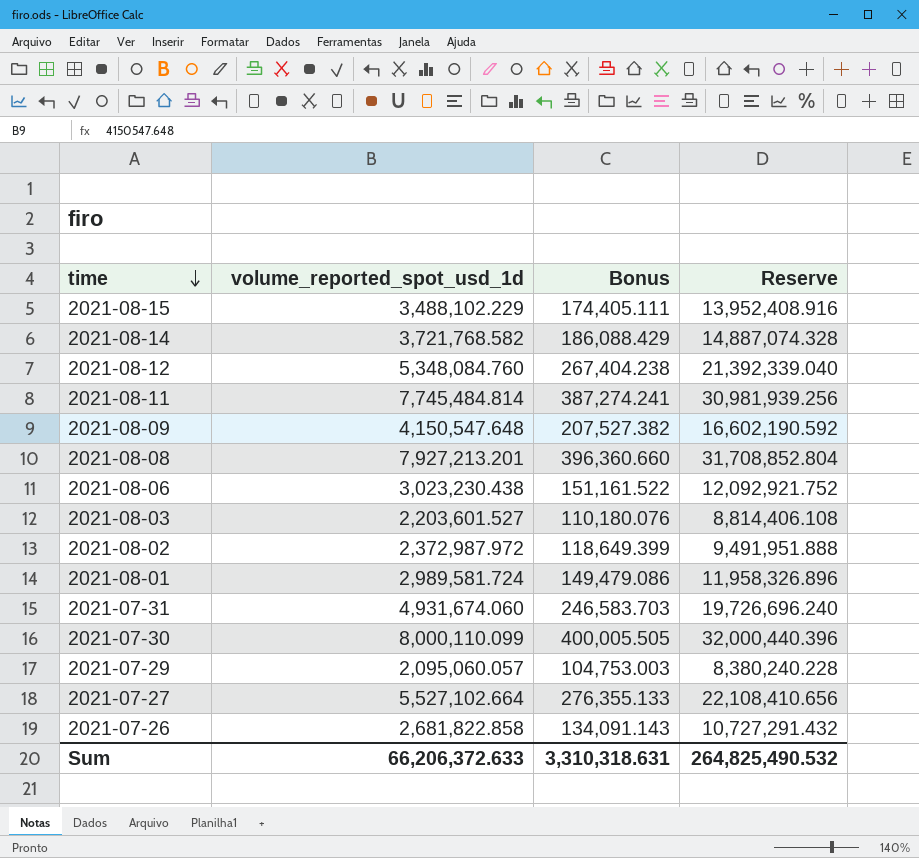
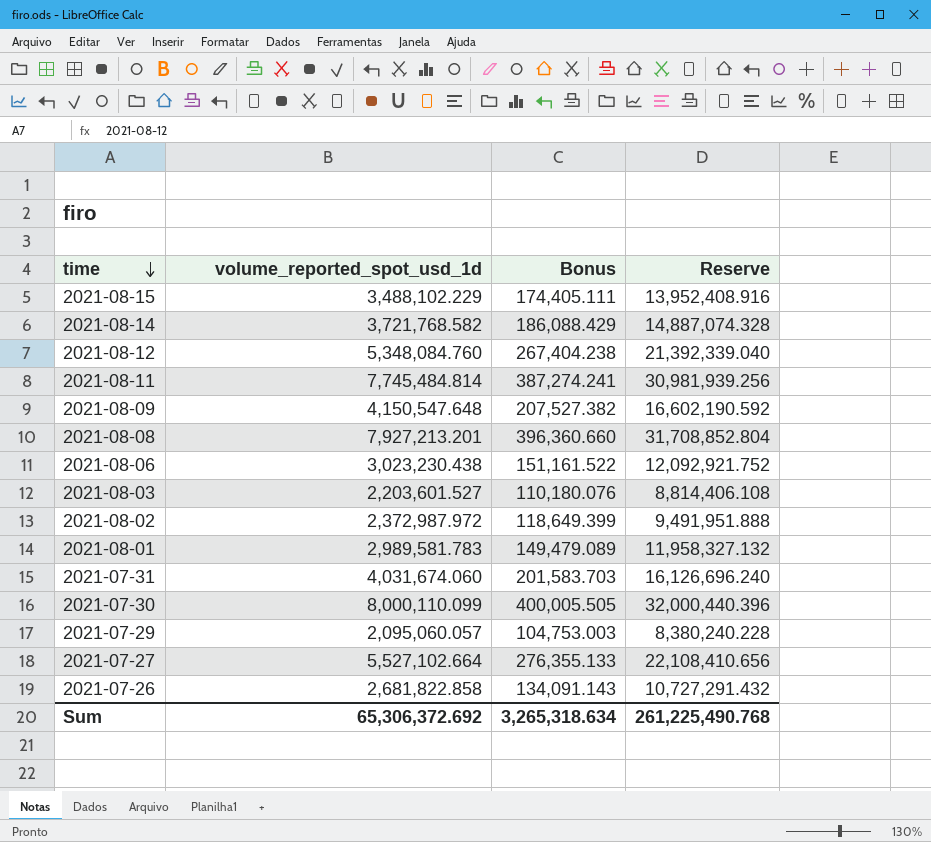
2021-08-01 | volume_reported_spot_usd_1d: 2,989,581.724 -> 2,989,581.783
2021-08-01 | Bonus: 149,479.086 -> 149,479.089
2021-08-01 | Reserve: 11,958,326.896 -> 11,958,327.132
2021-07-31 | volume_reported_spot_usd_1d: 4,931,674.060 -> 4,031,674.060
2021-07-31 | Bonus: 246,583.703 -> 201,583.703
2021-07-31 | Reserve: 19,726,696.240 -> 16,126,696.240
Sum | volume_reported_spot_usd_1d: 66,206,372.633 -> 65,306,372.692
Sum | Bonus: 3,310,318.631 -> 3,265,318.634
Sum | Reserve: 264,825,490.532 -> 261,225,490.768

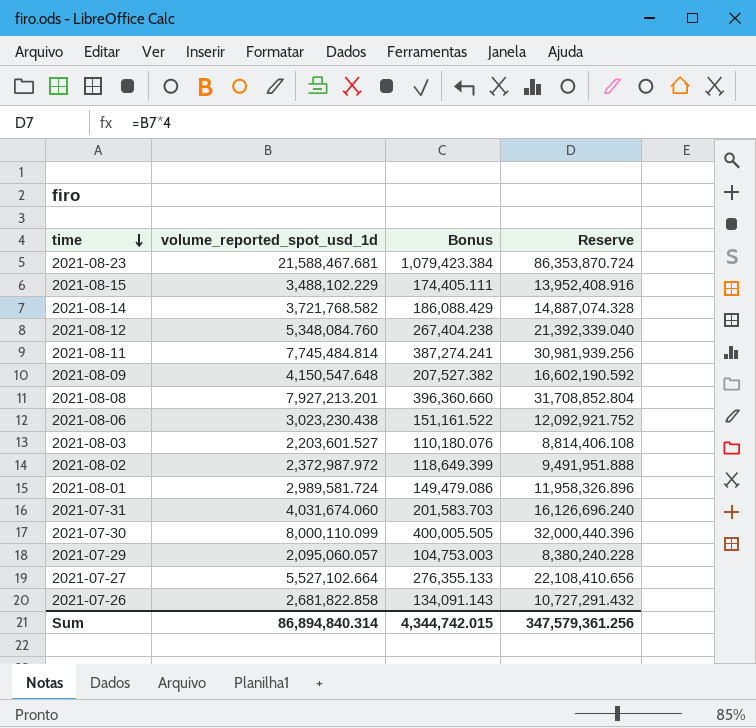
row 2021-08-23: none -> 21,588,467.681 | 1,079,423.384 | 86,353,870.724
2021-08-01 | volume_reported_spot_usd_1d: 2,989,581.783 -> 2,989,581.724
2021-08-01 | Bonus: 149,479.089 -> 149,479.086
2021-08-01 | Reserve: 11,958,327.132 -> 11,958,326.896
Sum | volume_reported_spot_usd_1d: 65,306,372.692 -> 86,894,840.314
Sum | Bonus: 3,265,318.634 -> 4,344,742.015
Sum | Reserve: 261,225,490.768 -> 347,579,361.256

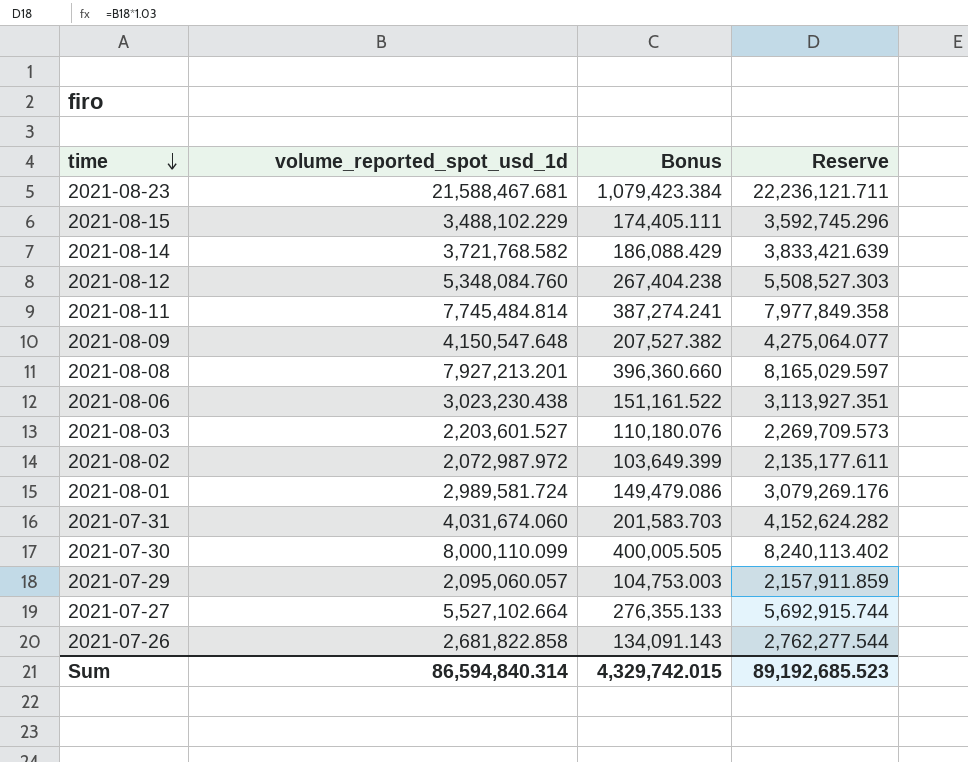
column Reserve | formula: [volume_reported_spot_usd_1d] * 4 -> [volume_reported_spot_usd_1d] * 1.03
2021-08-02 | volume_reported_spot_usd_1d: 2,372,987.972 -> 2,072,987.972
2021-08-02 | Bonus: 118,649.399 -> 103,649.399
Sum | volume_reported_spot_usd_1d: 86,894,840.314 -> 86,594,840.314
Sum | Bonus: 4,344,742.015 -> 4,329,742.015
Sum | Reserve: 347,579,361.256 -> 89,192,685.523

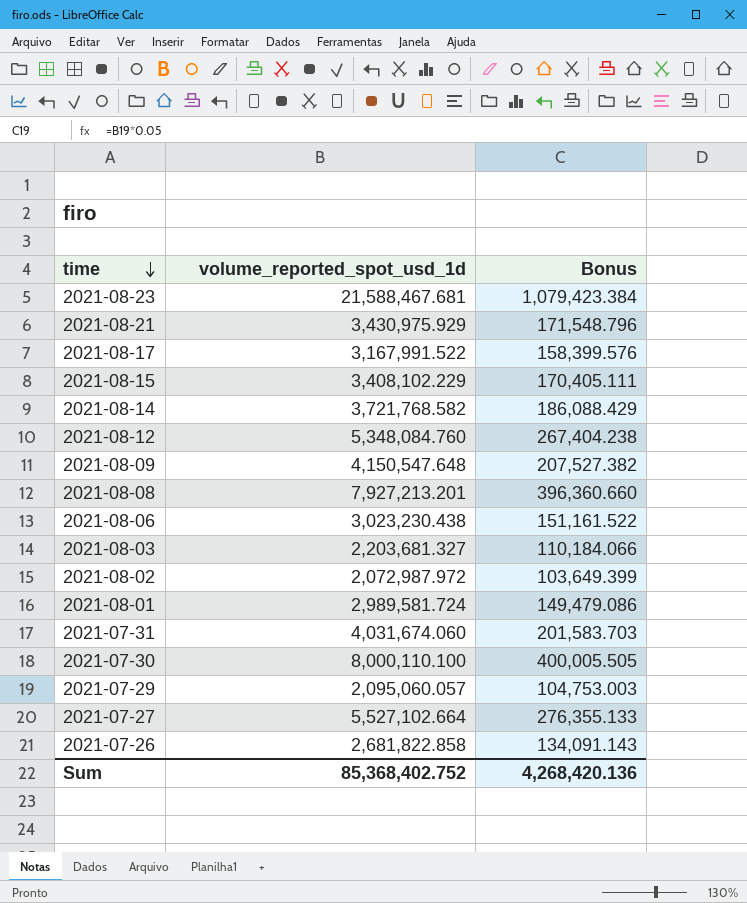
column Reserve | formula: [volume_reported_spot_usd_1d] * 1.03 -> none
row 2021-08-11: 7,745,484.814 | 387,274.241 | 7,977,849.358 -> none
row 2021-08-21: none -> 3,430,975.929 | 171,548.796
row 2021-08-17: none -> 3,167,991.522 | 158,399.576
2021-08-15 | volume_reported_spot_usd_1d: 3,488,102.229 -> 3,408,102.229
2021-08-15 | Bonus: 174,405.111 -> 170,405.111
2021-08-03 | volume_reported_spot_usd_1d: 2,203,601.527 -> 2,203,681.327
2021-08-03 | Bonus: 110,180.076 -> 110,184.066
2021-07-30 | volume_reported_spot_usd_1d: 8,000,110.099 -> 8,000,110.100
Sum | volume_reported_spot_usd_1d: 86,594,840.314 -> 85,368,402.752
Sum | Bonus: 4,329,742.015 -> 4,268,420.136

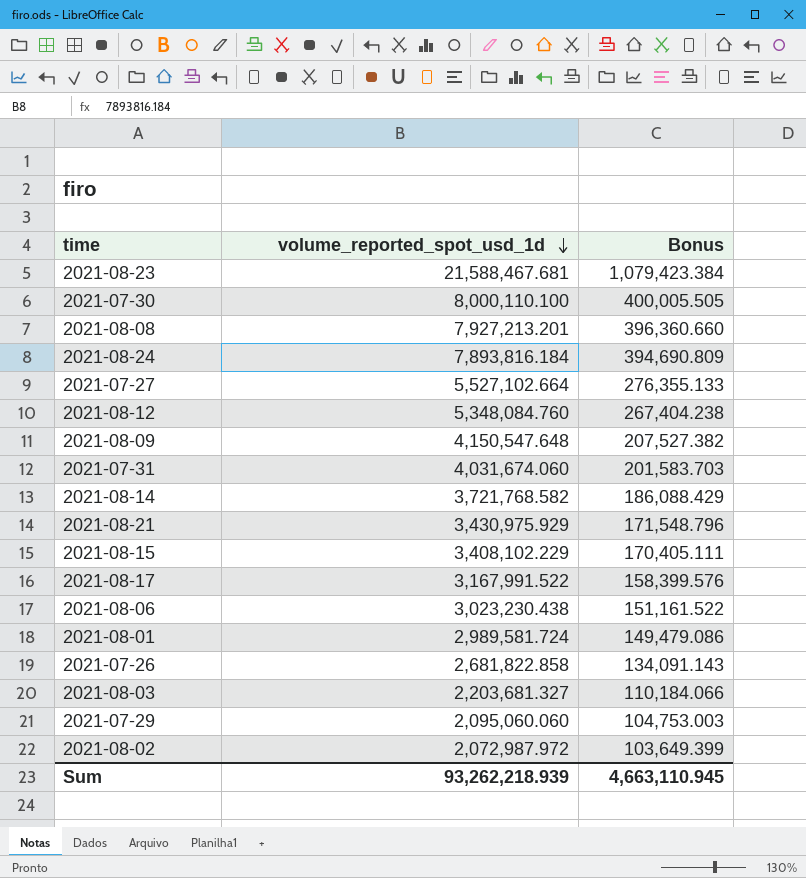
row order: time descending -> volume_reported_spot_usd_1d descending
row 2021-08-24: none -> 7,893,816.184 | 394,690.809
2021-07-29 | volume_reported_spot_usd_1d: 2,095,060.057 -> 2,095,060.060
Sum | volume_reported_spot_usd_1d: 85,368,402.752 -> 93,262,218.939
Sum | Bonus: 4,268,420.136 -> 4,663,110.945

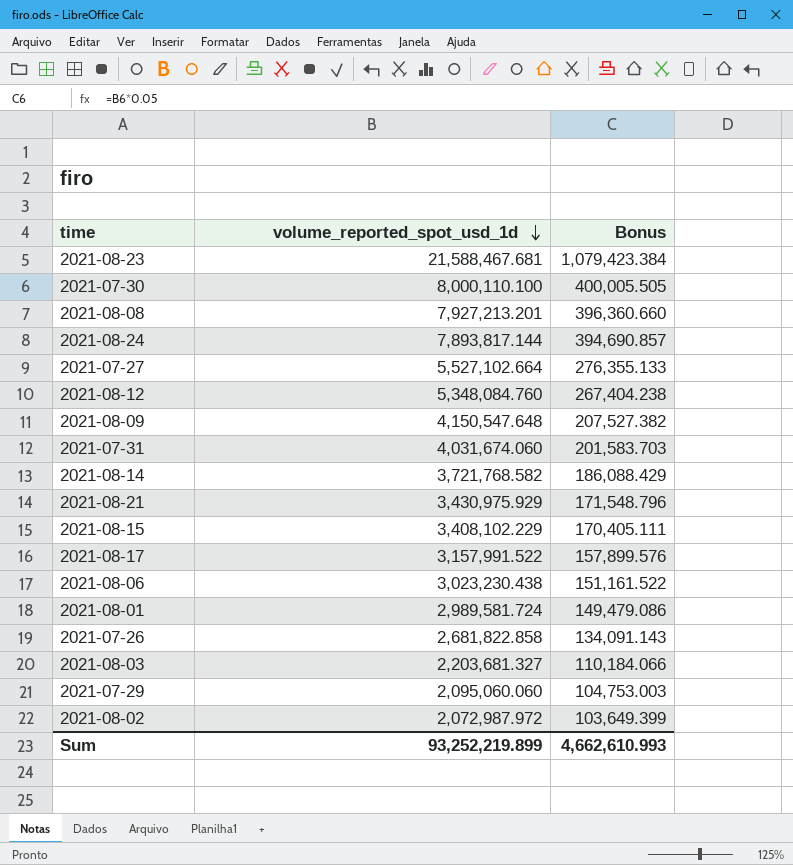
2021-08-24 | volume_reported_spot_usd_1d: 7,893,816.184 -> 7,893,817.144
2021-08-24 | Bonus: 394,690.809 -> 394,690.857
2021-08-17 | volume_reported_spot_usd_1d: 3,167,991.522 -> 3,157,991.522
2021-08-17 | Bonus: 158,399.576 -> 157,899.576
Sum | volume_reported_spot_usd_1d: 93,262,218.939 -> 93,252,219.899
Sum | Bonus: 4,663,110.945 -> 4,662,610.993

